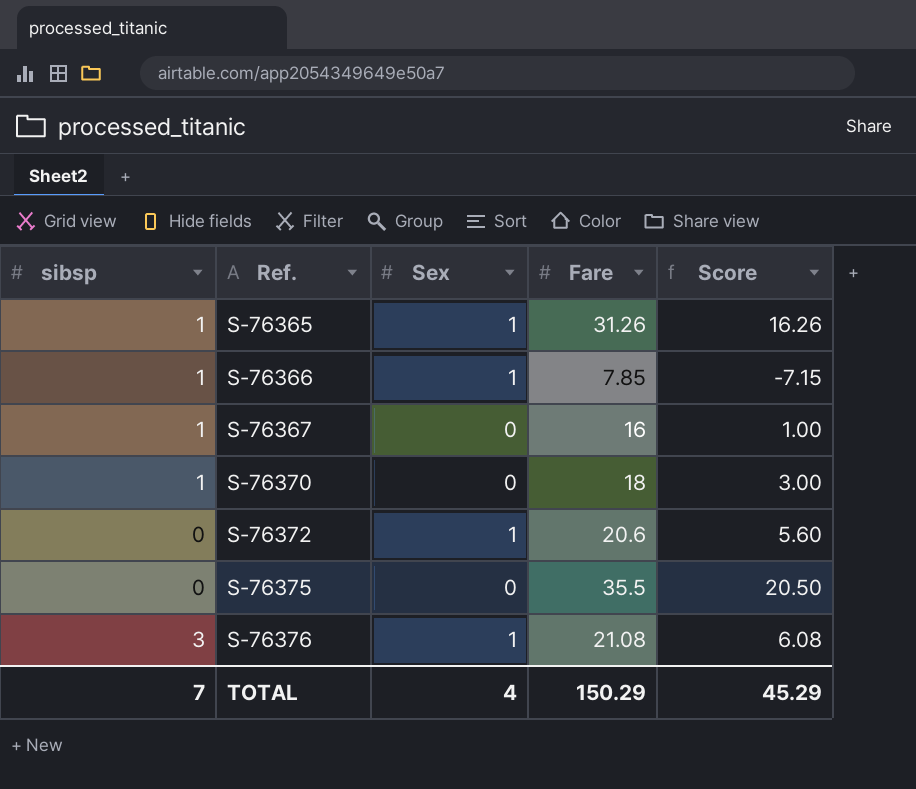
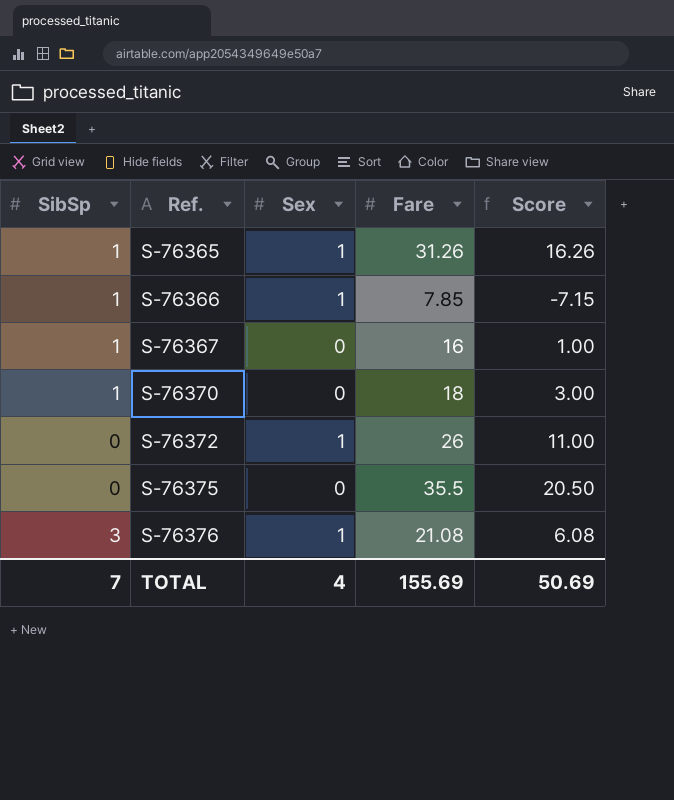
column name: sibsp -> SibSp
S-76372 | Fare: 20.6 -> 26
S-76372 | Score: 5.60 -> 11.00
TOTAL | Fare: 150.29 -> 155.69
TOTAL | Score: 45.29 -> 50.69

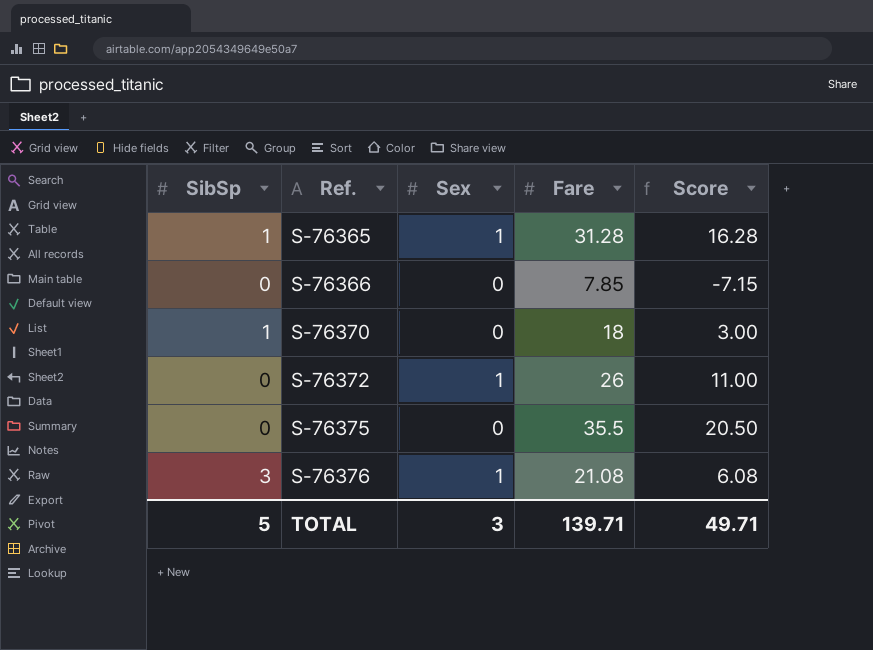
row S-76367: 1 | 0 | 16 | 1.00 -> none
S-76365 | Fare: 31.26 -> 31.28
S-76365 | Score: 16.26 -> 16.28
S-76366 | SibSp: 1 -> 0
S-76366 | Sex: 1 -> 0
TOTAL | SibSp: 7 -> 5
TOTAL | Sex: 4 -> 3
TOTAL | Fare: 155.69 -> 139.71
TOTAL | Score: 50.69 -> 49.71

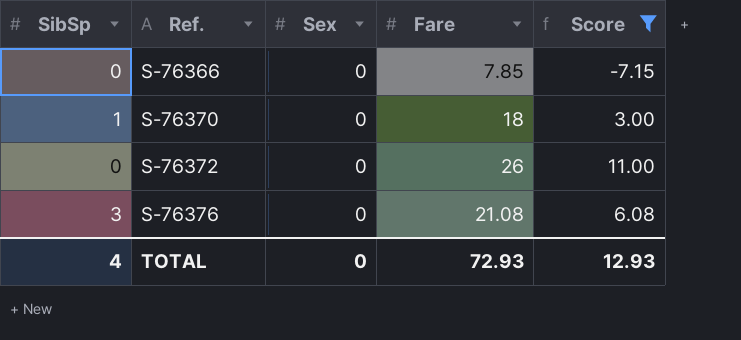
filter: none -> Score <= 11.00
S-76372 | Sex: 1 -> 0
S-76376 | Sex: 1 -> 0
TOTAL | SibSp: 5 -> 4
TOTAL | Sex: 3 -> 0
TOTAL | Fare: 139.71 -> 72.93
TOTAL | Score: 49.71 -> 12.93

